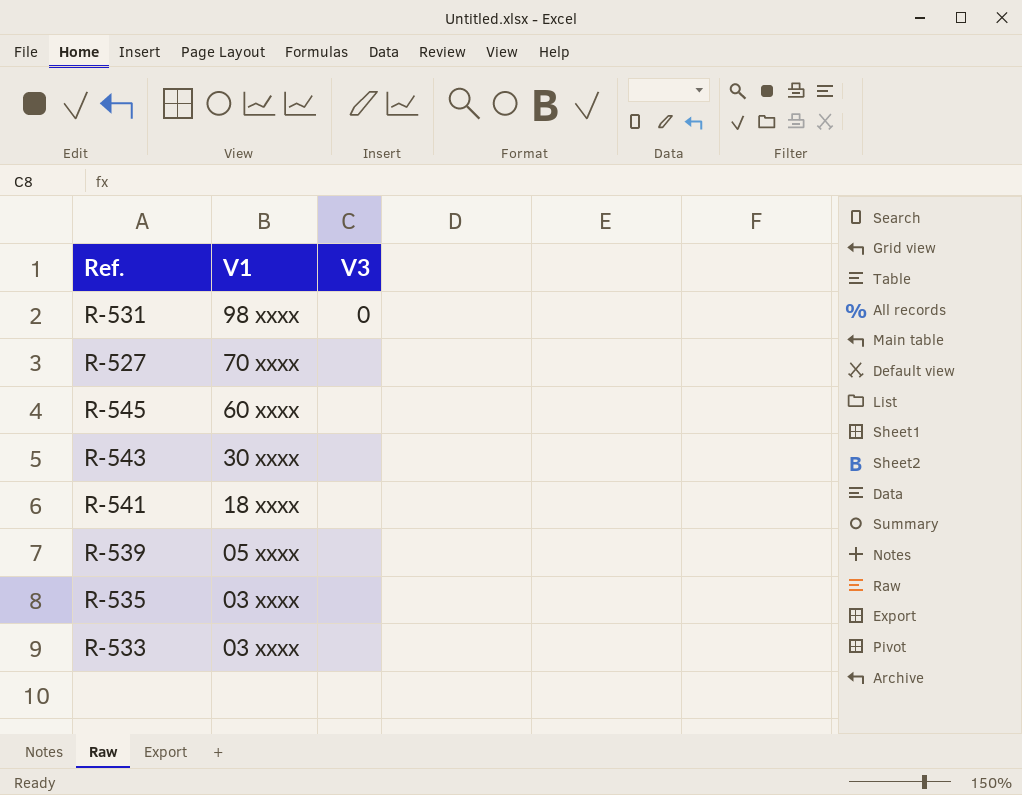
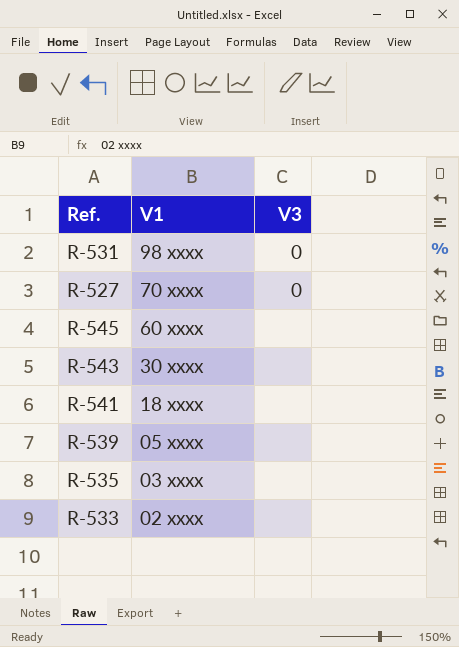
R-527 | V3: none -> 0
R-533 | V1: 03 xxxx -> 02 xxxx

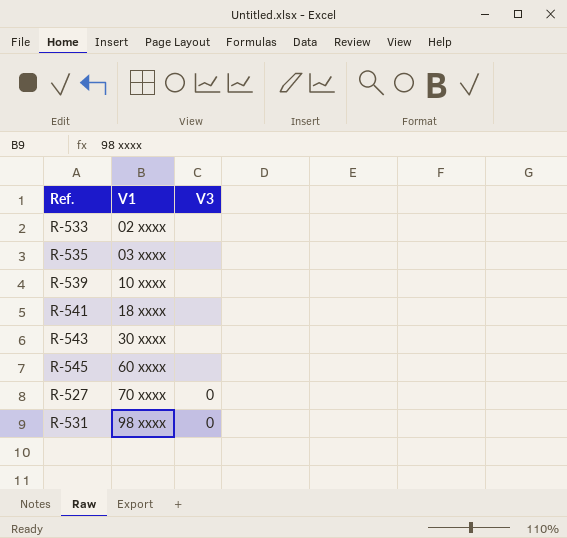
row order: V1 descending -> V1 ascending
R-539 | V1: 05 xxxx -> 10 xxxx

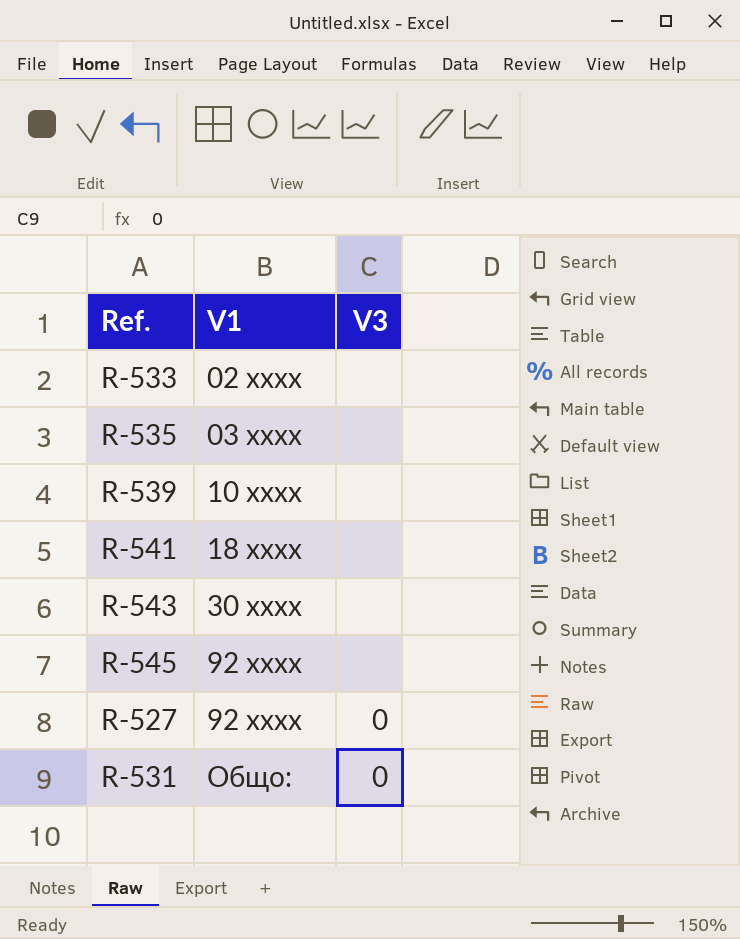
R-545 | V1: 60 xxxx -> 92 xxxx
R-527 | V1: 70 xxxx -> 92 xxxx
R-531 | V1: 98 xxxx -> Общо:

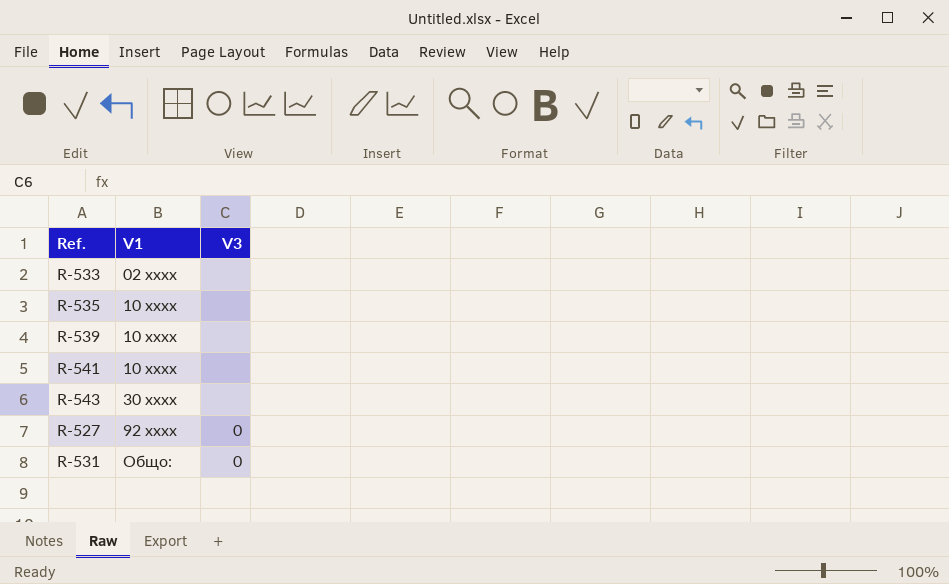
row R-545: 92 xxxx | none -> none
R-535 | V1: 03 xxxx -> 10 xxxx
R-541 | V1: 18 xxxx -> 10 xxxx

